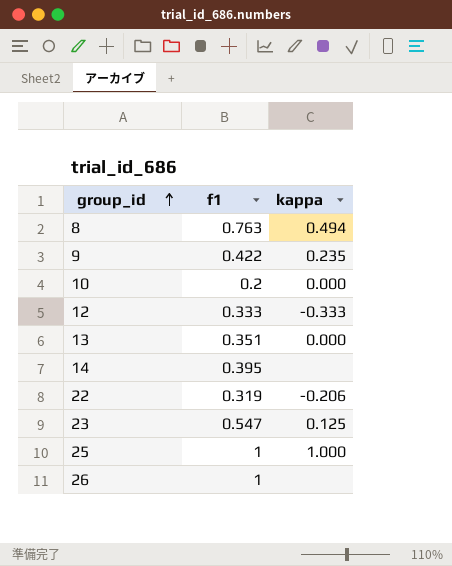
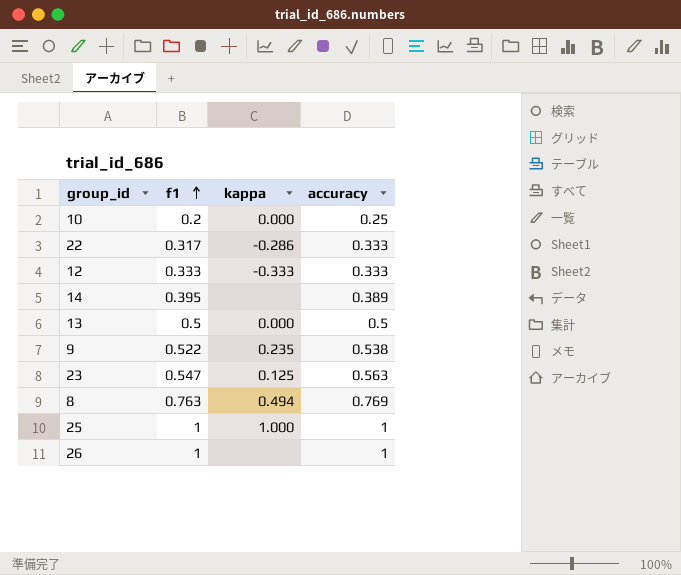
row order: group_id ascending -> f1 ascending
column accuracy | position: none -> 4
22 | f1: 0.319 -> 0.317
22 | kappa: -0.206 -> -0.286
13 | f1: 0.351 -> 0.5
9 | f1: 0.422 -> 0.522

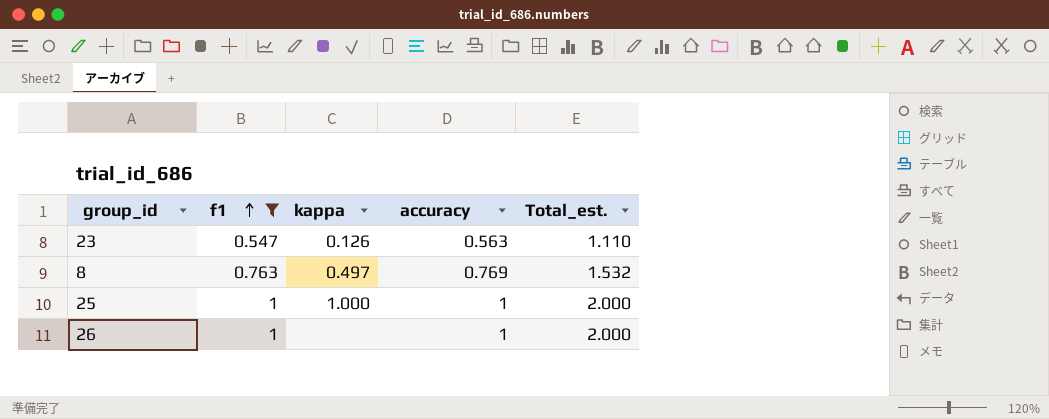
filter: none -> f1 >= 0.547
column Total_est. | formula: none -> [f1] + [accuracy]
23 | kappa: 0.125 -> 0.126
8 | kappa: 0.494 -> 0.497

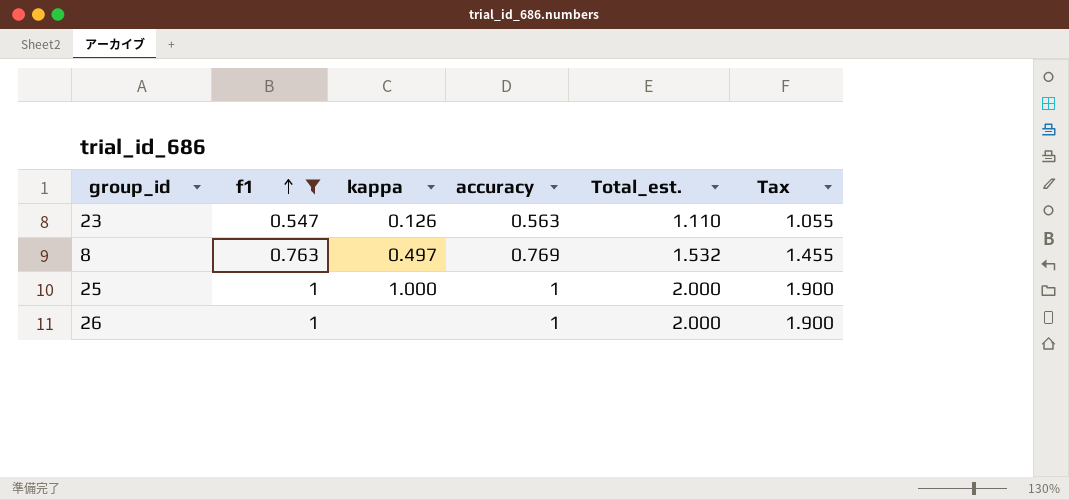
column Tax | formula: none -> [Total_est.] * 0.95

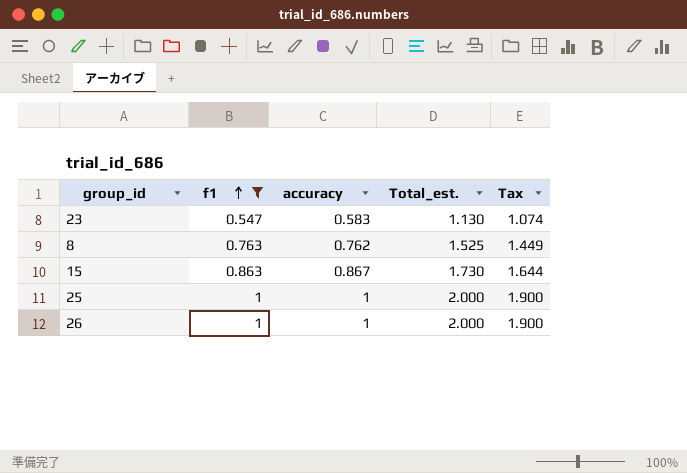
column kappa | position: 3 -> none
23 | accuracy: 0.563 -> 0.583
23 | Total_est.: 1.110 -> 1.130
23 | Tax: 1.055 -> 1.074
8 | accuracy: 0.769 -> 0.762
8 | Total_est.: 1.532 -> 1.525
8 | Tax: 1.455 -> 1.449
row 15: none -> 0.863 | 0.867 | 1.730 | 1.644

